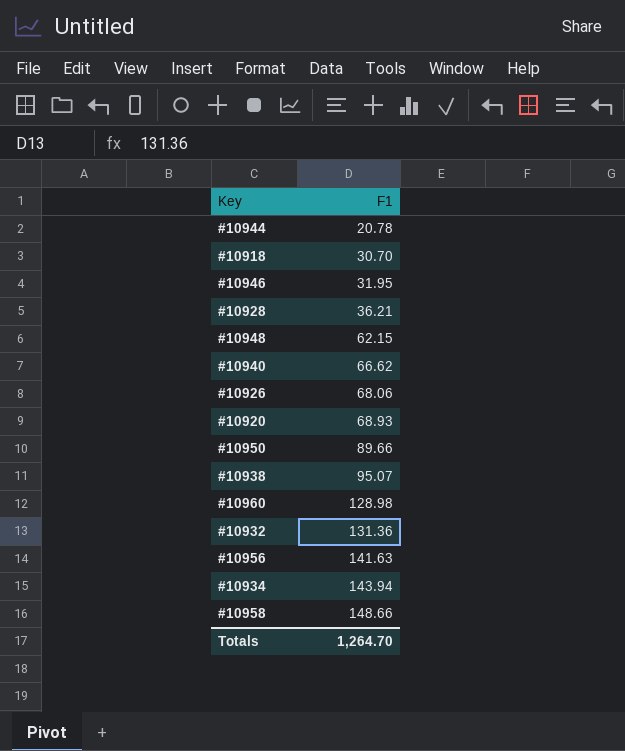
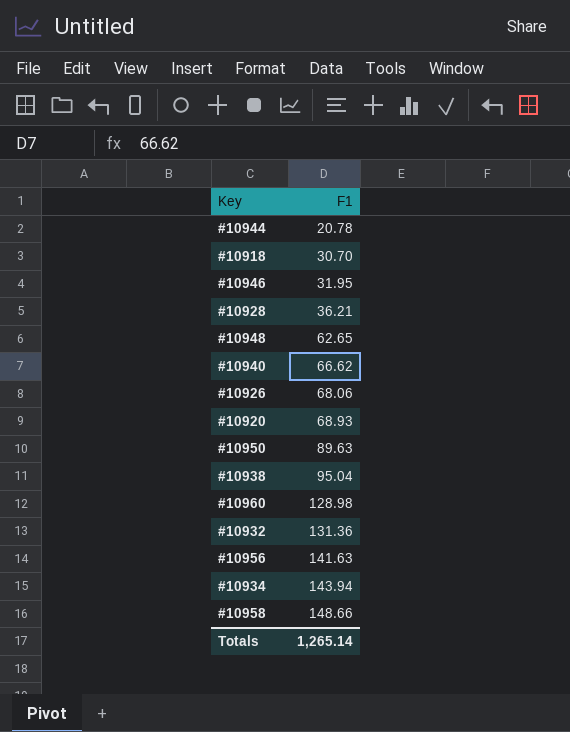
#10948 | F1: 62.15 -> 62.65
#10950 | F1: 89.66 -> 89.63
#10938 | F1: 95.07 -> 95.04
Totals | F1: 1,264.70 -> 1,265.14

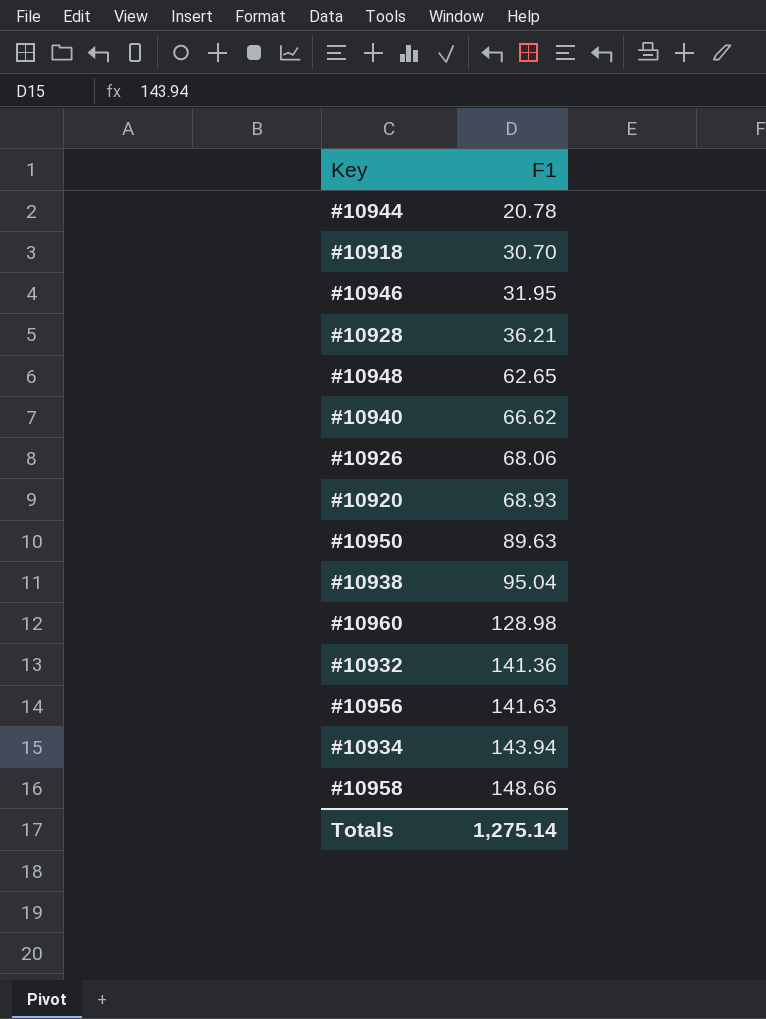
#10932 | F1: 131.36 -> 141.36
Totals | F1: 1,265.14 -> 1,275.14

